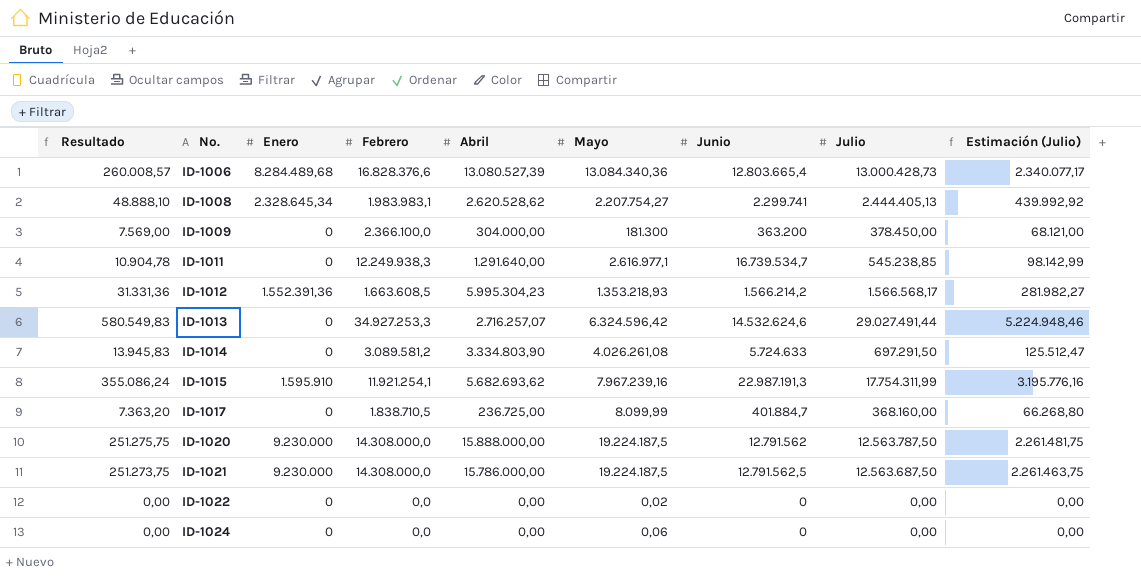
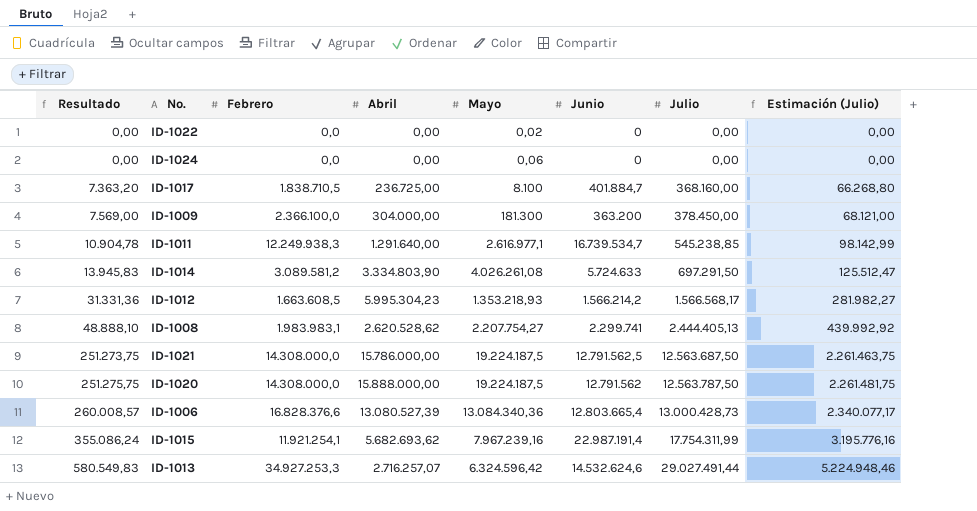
row order: No. ascending -> Resultado ascending
column Enero | position: 3 -> none
ID-1017 | Mayo: 8.099,99 -> 8.100
ID-1015 | Junio: 22.987.191,3 -> 22.987.191,4

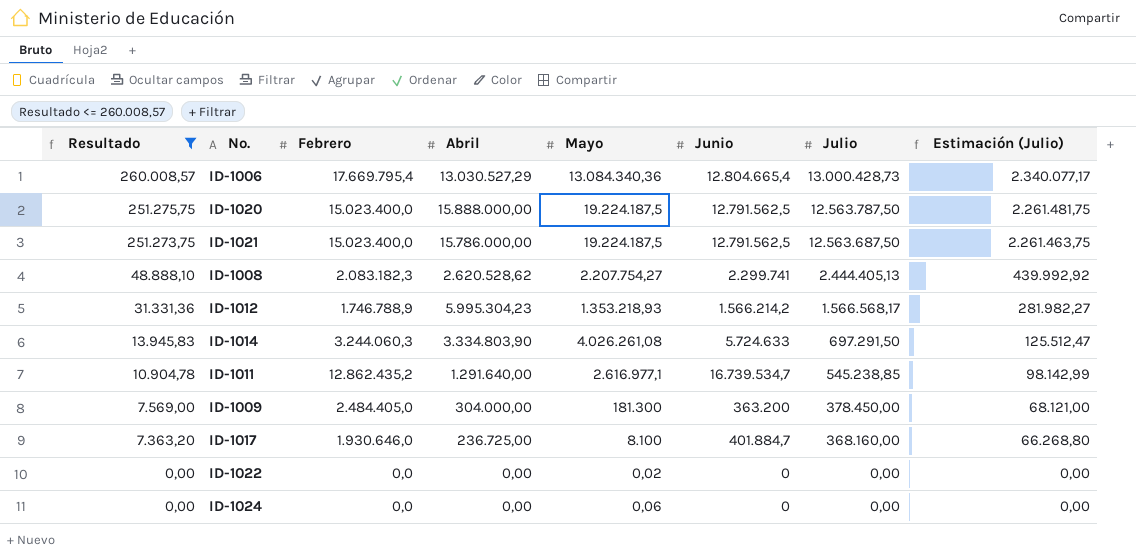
filter: none -> Resultado <= 260.008,57
row order: Resultado ascending -> Resultado descending
ID-1006 | Febrero: 16.828.376,6 -> 17.669.795,4
ID-1006 | Abril: 13.080.527,39 -> 13.030.527,29
ID-1006 | Junio: 12.803.665,4 -> 12.804.665,4
ID-1020 | Febrero: 14.308.000,0 -> 15.023.400,0
ID-1020 | Junio: 12.791.562 -> 12.791.562,5
ID-1021 | Febrero: 14.308.000,0 -> 15.023.400,0
ID-1008 | Febrero: 1.983.983,1 -> 2.083.182,3
ID-1012 | Febrero: 1.663.608,5 -> 1.746.788,9
ID-1014 | Febrero: 3.089.581,2 -> 3.244.060,3
ID-1011 | Febrero: 12.249.938,3 -> 12.862.435,2
ID-1009 | Febrero: 2.366.100,0 -> 2.484.405,0
ID-1017 | Febrero: 1.838.710,5 -> 1.930.646,0

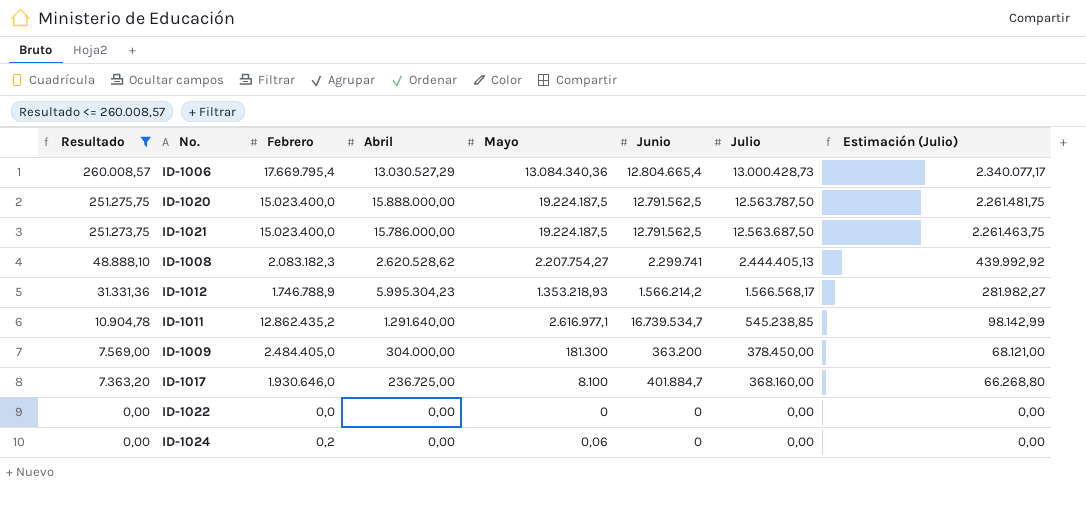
row ID-1014: 13.945,83 | 3.244.060,3 | 3.334.803,90 | 4.026.261,08 | 5.724.633 | 697.291,50 | 125.512,47 -> none
ID-1022 | Mayo: 0,02 -> 0
ID-1024 | Febrero: 0,0 -> 0,2

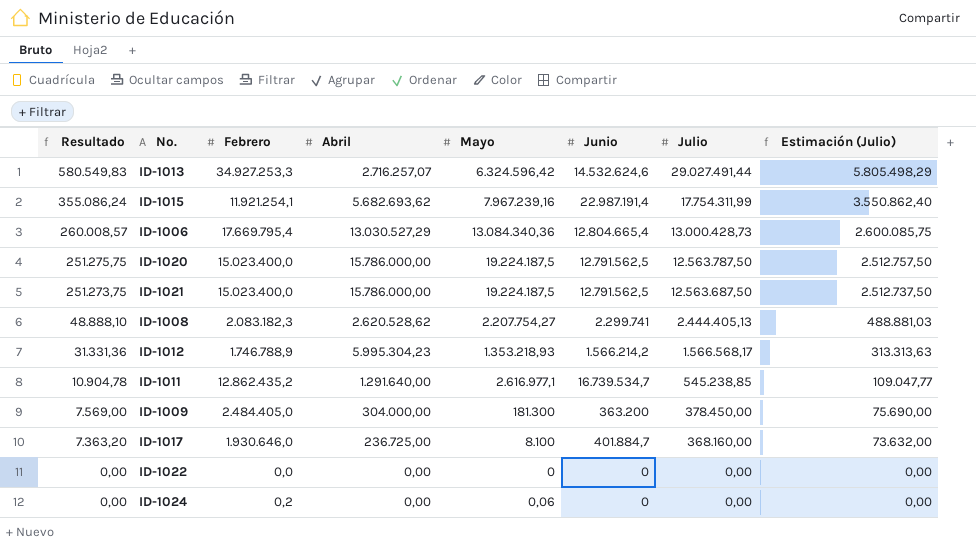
filter: Resultado <= 260.008,57 -> none
column Estimación (Julio) | formula: [Julio] * 0,18 -> [Julio] * 0,2
ID-1020 | Abril: 15.888.000,00 -> 15.786.000,00

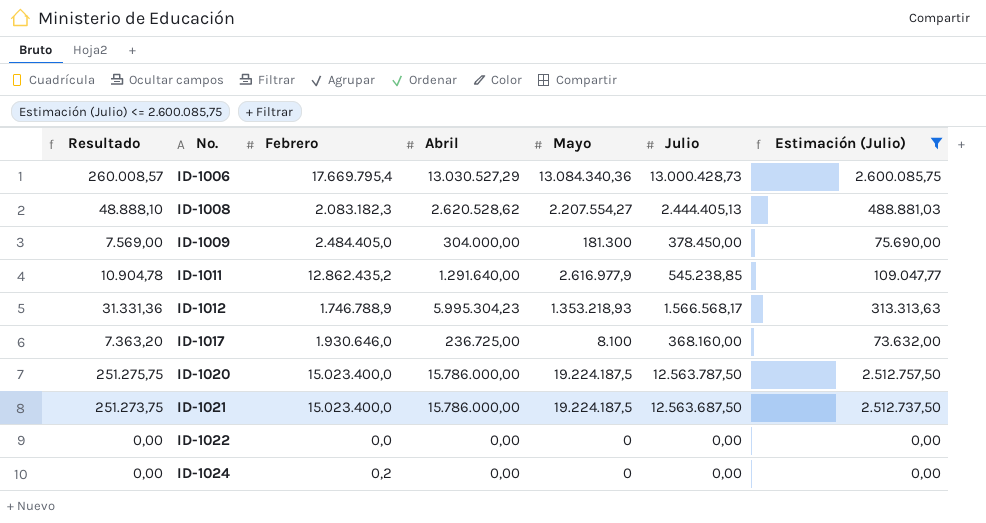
filter: none -> Estimación (Julio) <= 2.600.085,75
row order: Resultado descending -> No. ascending
column Junio | position: 6 -> none
ID-1008 | Mayo: 2.207.754,27 -> 2.207.554,27
ID-1011 | Mayo: 2.616.977,1 -> 2.616.977,9
ID-1024 | Mayo: 0,06 -> 0

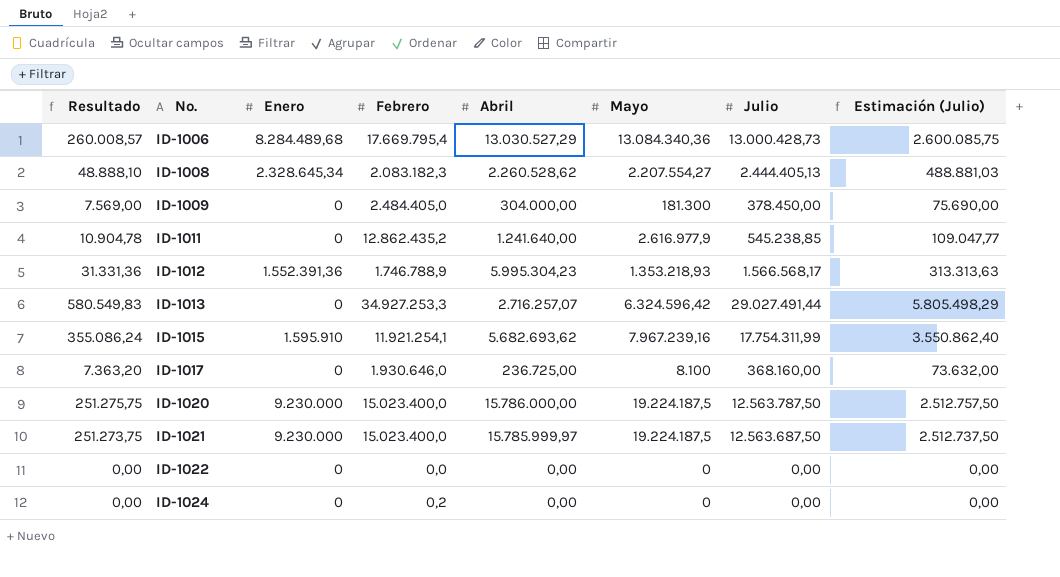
filter: Estimación (Julio) <= 2.600.085,75 -> none
column Enero | position: none -> 3
ID-1008 | Abril: 2.620.528,62 -> 2.260.528,62
ID-1011 | Abril: 1.291.640,00 -> 1.241.640,00
ID-1021 | Abril: 15.786.000,00 -> 15.785.999,97

